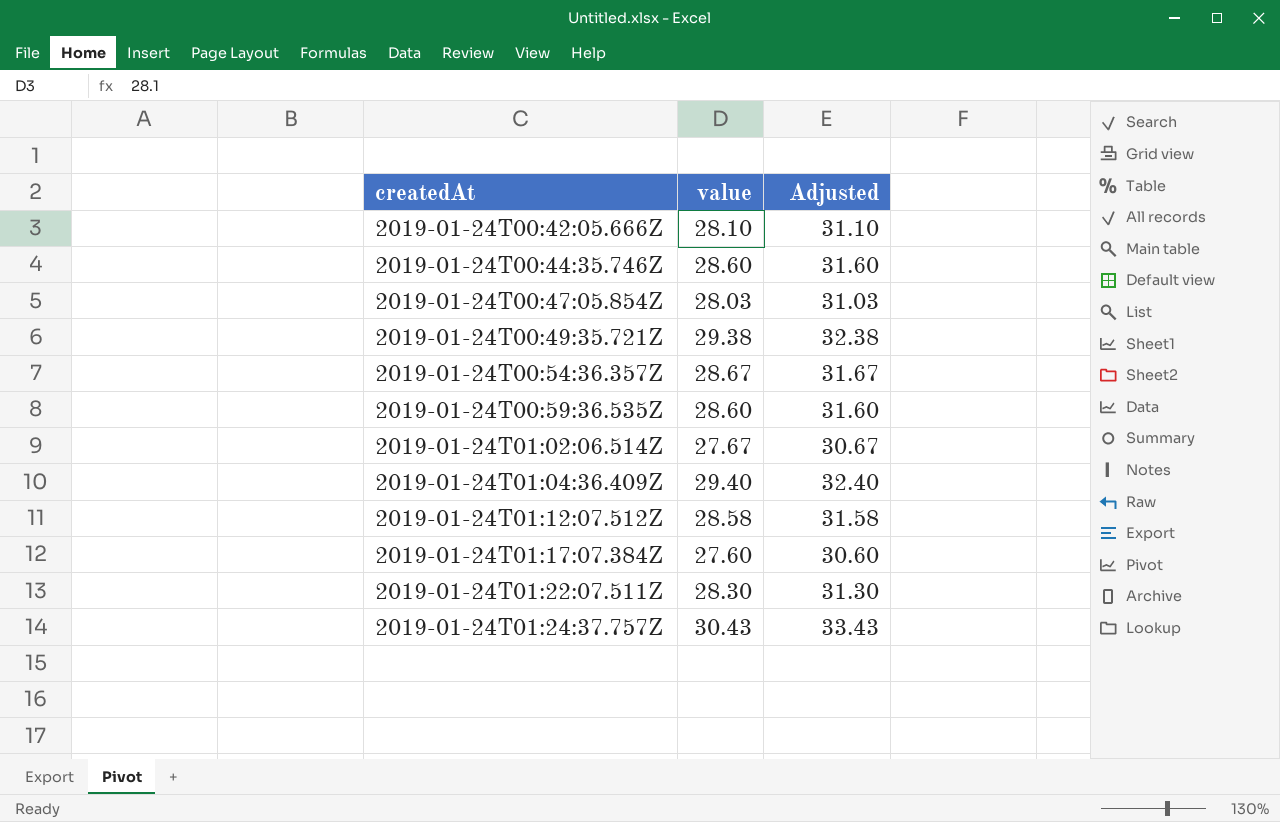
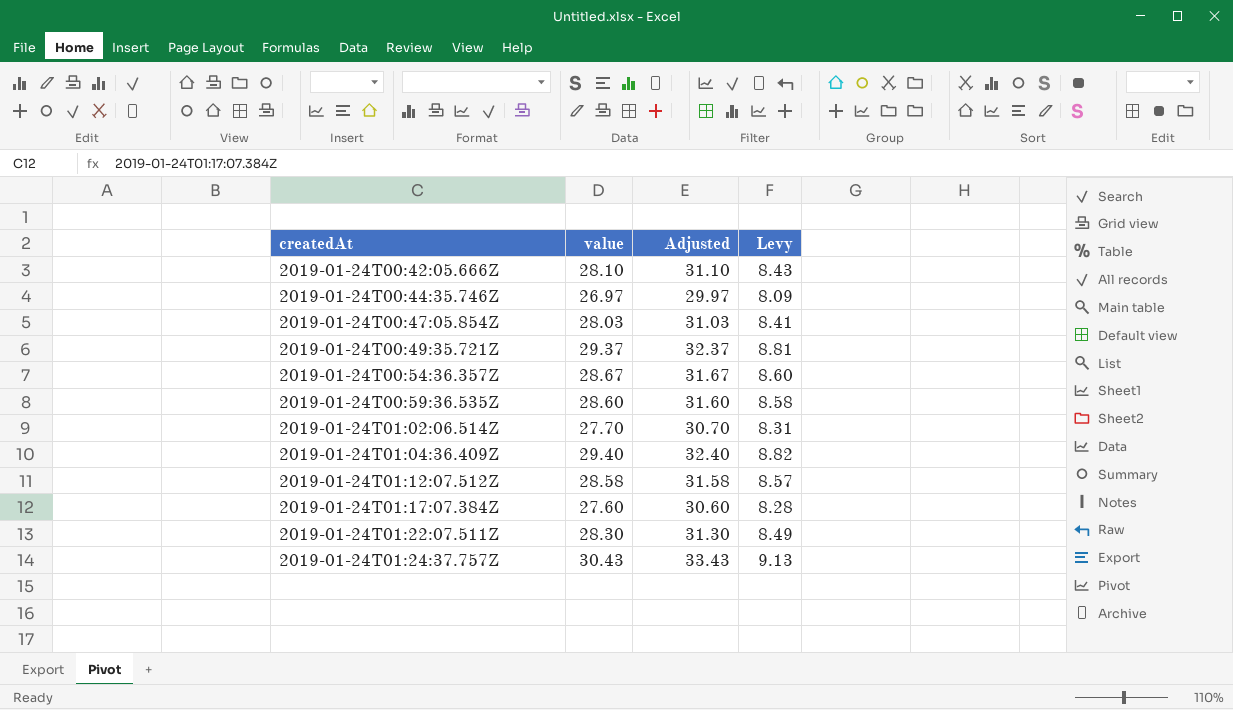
column Levy | formula: none -> [value] * 0.3
2019-01-24T00:44:35.746Z | value: 28.60 -> 26.97
2019-01-24T00:44:35.746Z | Adjusted: 31.60 -> 29.97
2019-01-24T00:49:35.721Z | value: 29.38 -> 29.37
2019-01-24T00:49:35.721Z | Adjusted: 32.38 -> 32.37
2019-01-24T01:02:06.514Z | value: 27.67 -> 27.70
2019-01-24T01:02:06.514Z | Adjusted: 30.67 -> 30.70

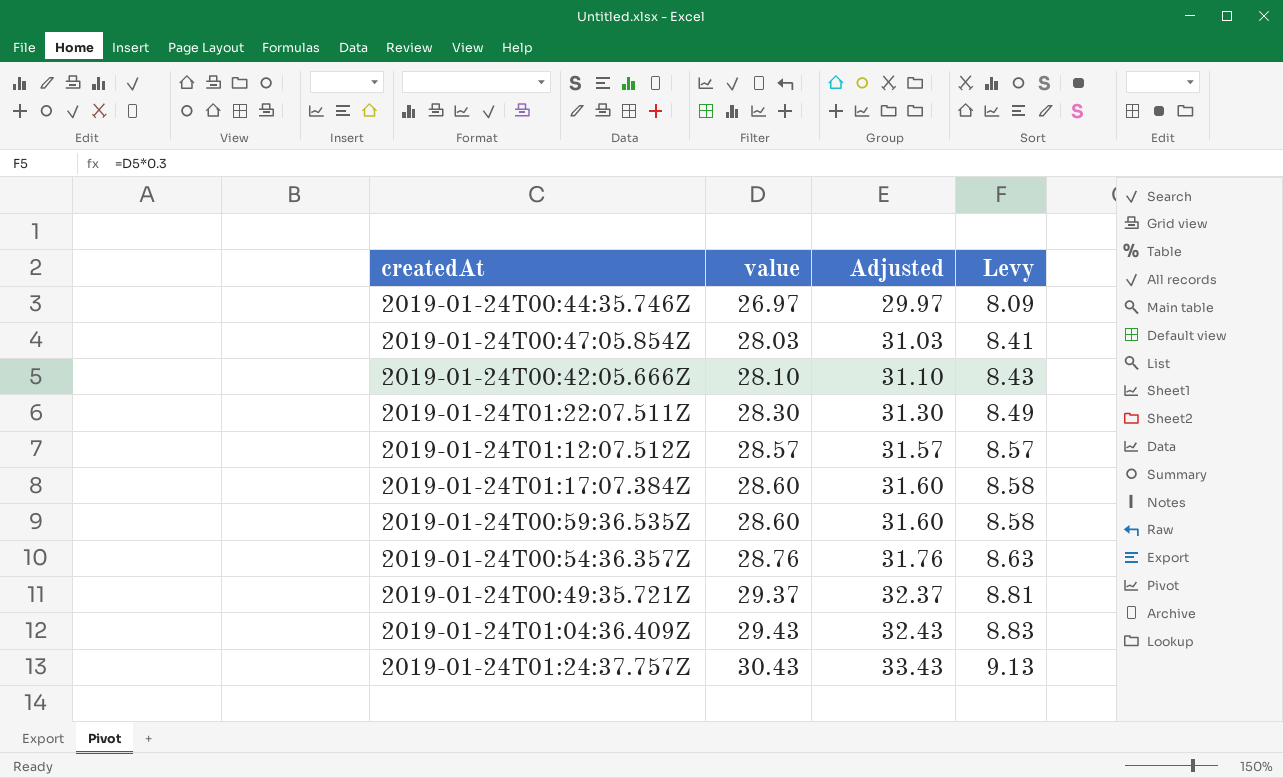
row order: createdAt ascending -> value ascending
row 2019-01-24T01:02:06.514Z: 27.70 | 30.70 | 8.31 -> none
2019-01-24T01:12:07.512Z | value: 28.58 -> 28.57
2019-01-24T01:12:07.512Z | Adjusted: 31.58 -> 31.57
2019-01-24T01:17:07.384Z | value: 27.60 -> 28.60
2019-01-24T01:17:07.384Z | Adjusted: 30.60 -> 31.60
2019-01-24T01:17:07.384Z | Levy: 8.28 -> 8.58
2019-01-24T00:54:36.357Z | value: 28.67 -> 28.76
2019-01-24T00:54:36.357Z | Adjusted: 31.67 -> 31.76
2019-01-24T00:54:36.357Z | Levy: 8.60 -> 8.63
2019-01-24T01:04:36.409Z | value: 29.40 -> 29.43
2019-01-24T01:04:36.409Z | Adjusted: 32.40 -> 32.43
2019-01-24T01:04:36.409Z | Levy: 8.82 -> 8.83

